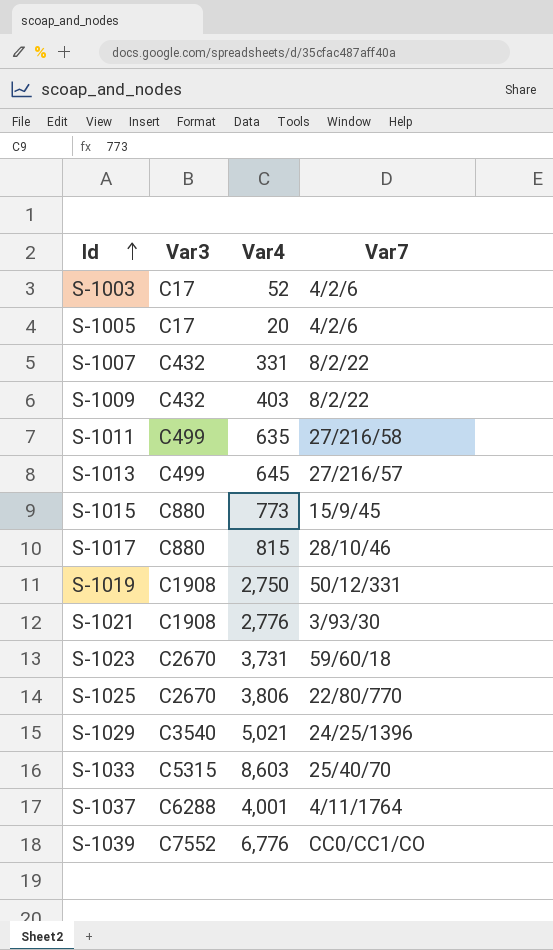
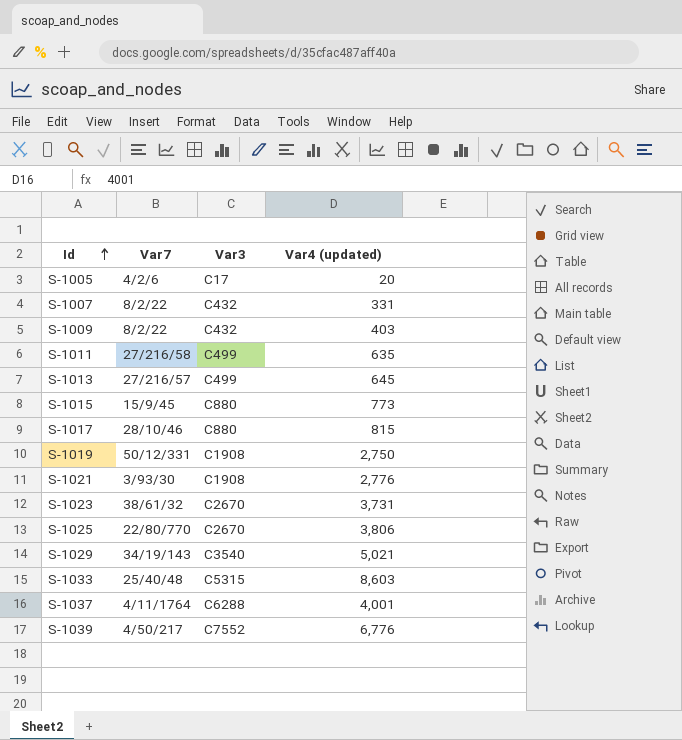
column Var7 | position: 4 -> 2
column name: Var4 -> Var4 (updated)
row S-1003: C17 | 52 | 4/2/6 -> none
S-1023 | Var7: 59/60/18 -> 38/61/32
S-1029 | Var7: 24/25/1396 -> 34/19/143
S-1033 | Var7: 25/40/70 -> 25/40/48
S-1039 | Var7: CC0/CC1/CO -> 4/50/217

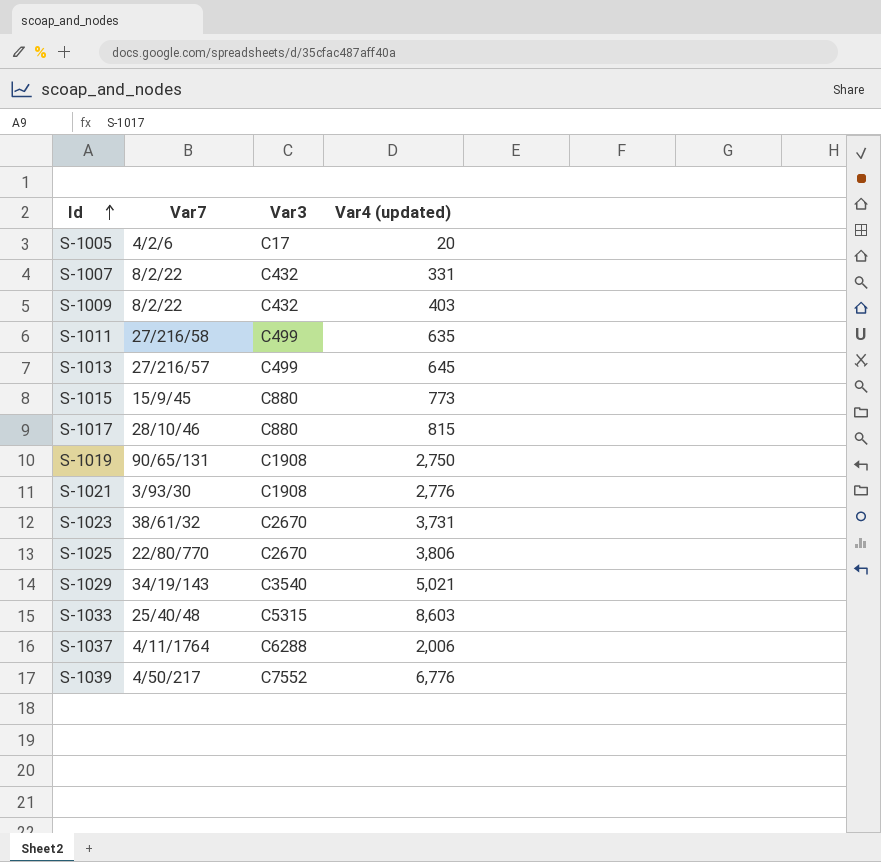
S-1019 | Var7: 50/12/331 -> 90/65/131
S-1037 | Var4 (updated): 4,001 -> 2,006

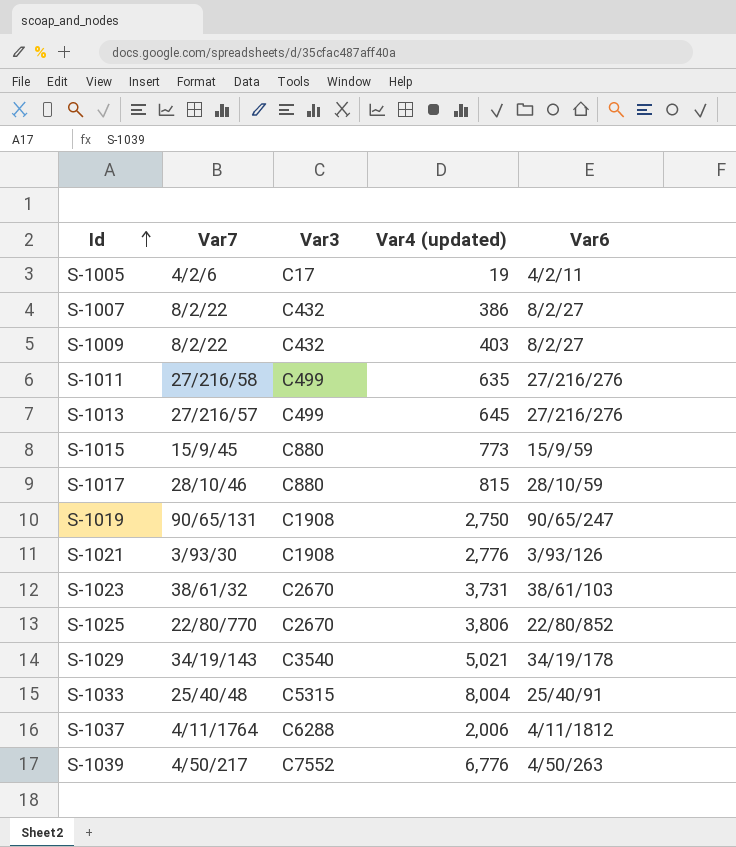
column Var6 | position: none -> 5
S-1005 | Var4 (updated): 20 -> 19
S-1007 | Var4 (updated): 331 -> 386
S-1033 | Var4 (updated): 8,603 -> 8,004

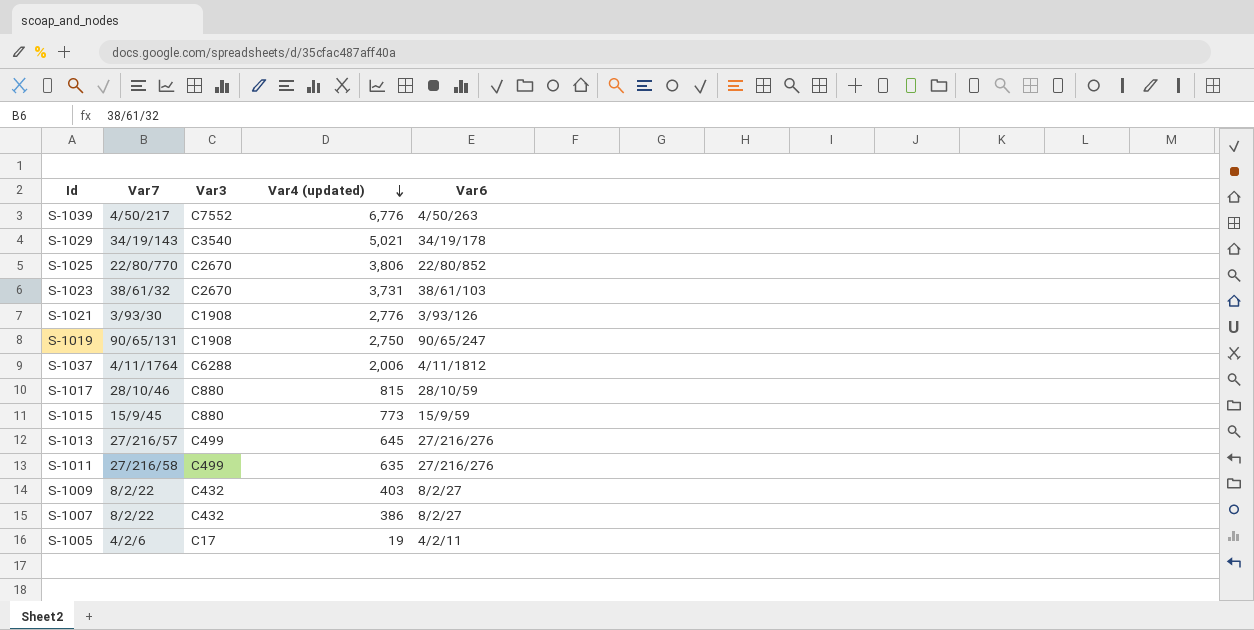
row order: Id ascending -> Var4 (updated) descending
row S-1033: 25/40/48 | C5315 | 8,004 | 25/40/91 -> none

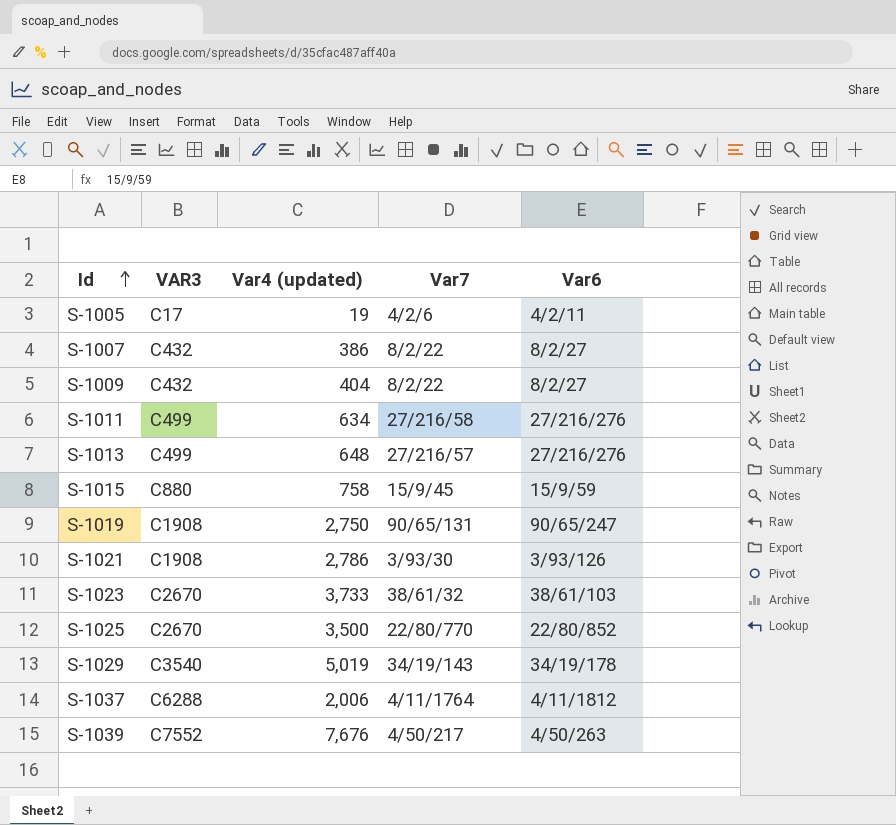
row order: Var4 (updated) descending -> Id ascending
column name: Var3 -> VAR3
column Var7 | position: 2 -> 4
row S-1017: 28/10/46 | C880 | 815 | 28/10/59 -> none
S-1009 | Var4 (updated): 403 -> 404
S-1011 | Var4 (updated): 635 -> 634
S-1013 | Var4 (updated): 645 -> 648
S-1015 | Var4 (updated): 773 -> 758
S-1021 | Var4 (updated): 2,776 -> 2,786
S-1023 | Var4 (updated): 3,731 -> 3,733
S-1025 | Var4 (updated): 3,806 -> 3,500
S-1029 | Var4 (updated): 5,021 -> 5,019
S-1039 | Var4 (updated): 6,776 -> 7,676

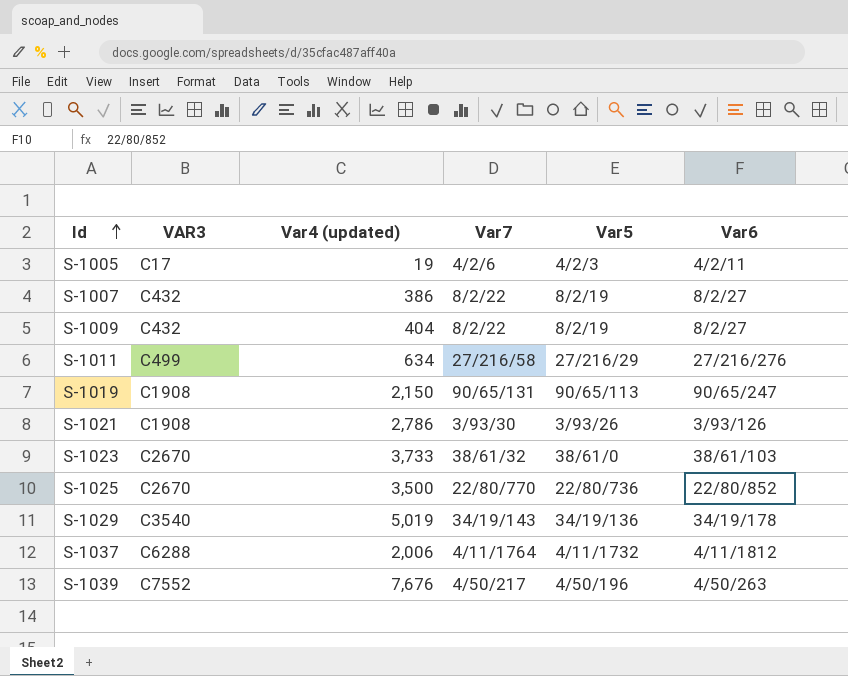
column Var5 | position: none -> 5
row S-1013: C499 | 648 | 27/216/57 | 27/216/276 -> none
row S-1015: C880 | 758 | 15/9/45 | 15/9/59 -> none
S-1019 | Var4 (updated): 2,750 -> 2,150

